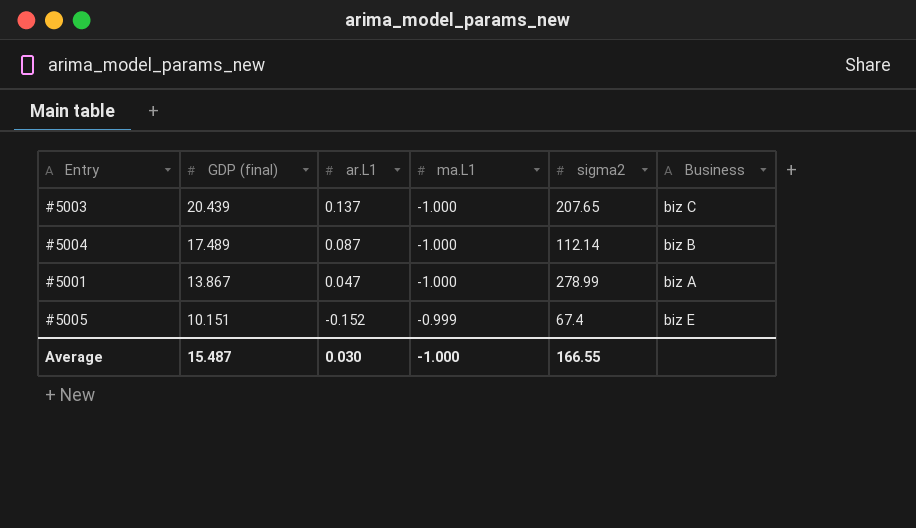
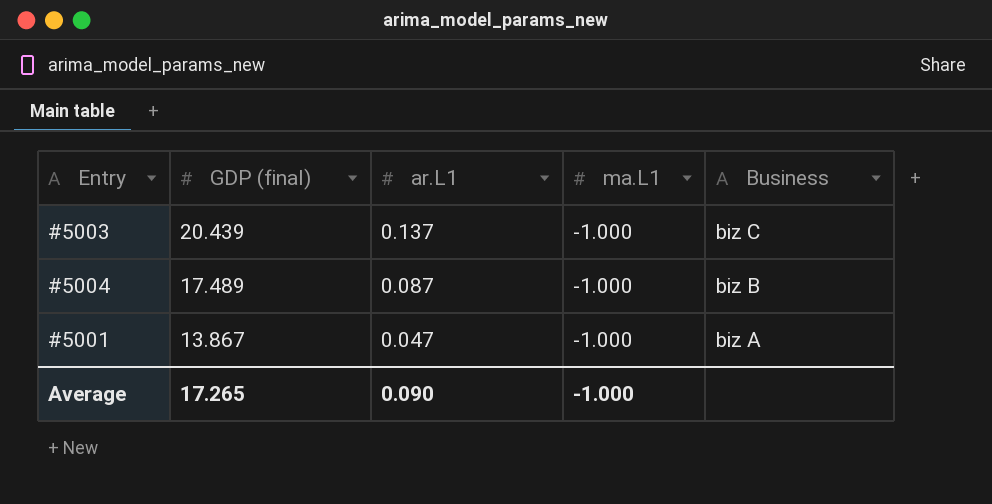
column sigma2 | position: 5 -> none
row #5005: 10.151 | -0.152 | -0.999 | 67.4 | biz E -> none
Average | GDP (final): 15.487 -> 17.265
Average | ar.L1: 0.030 -> 0.090

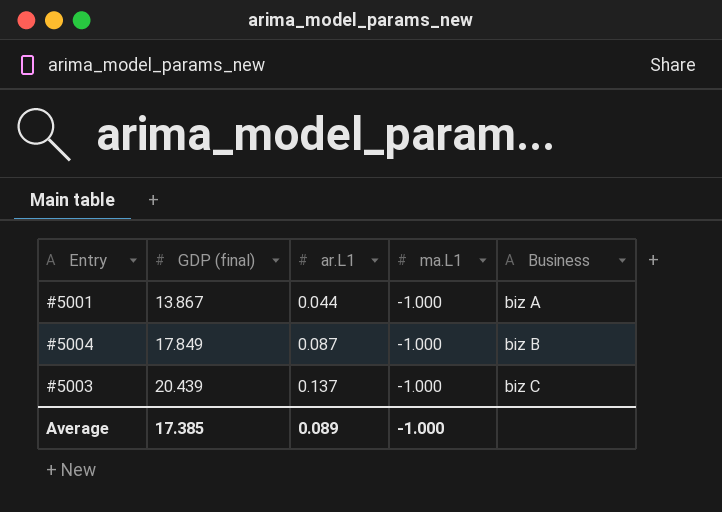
row order: GDP (final) descending -> GDP (final) ascending
#5001 | ar.L1: 0.047 -> 0.044
#5004 | GDP (final): 17.489 -> 17.849
Average | GDP (final): 17.265 -> 17.385
Average | ar.L1: 0.090 -> 0.089

